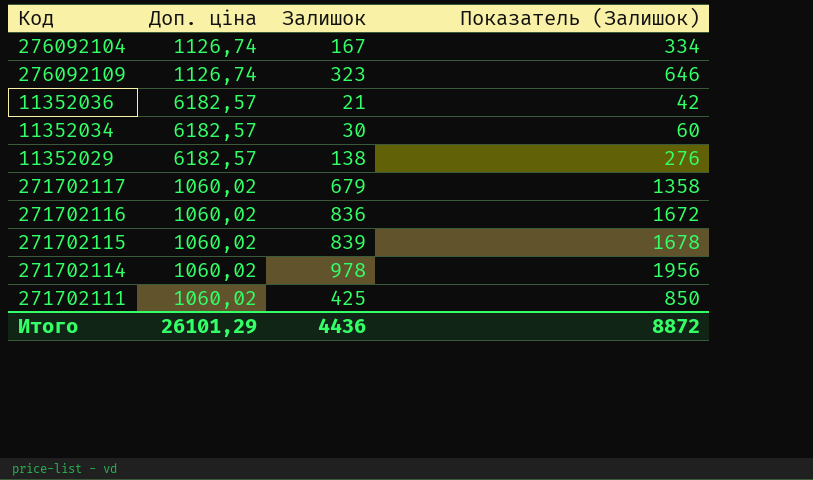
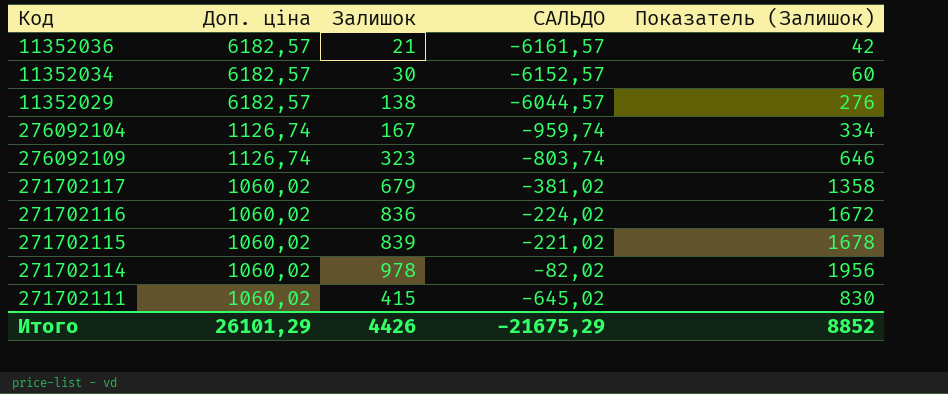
row order: none -> Доп. ціна descending
column САЛЬДО | formula: none -> [Залишок] - [Доп. ціна]
271702111 | Залишок: 425 -> 415
271702111 | Показатель (Залишок): 850 -> 830
Итого | Залишок: 4436 -> 4426
Итого | Показатель (Залишок): 8872 -> 8852

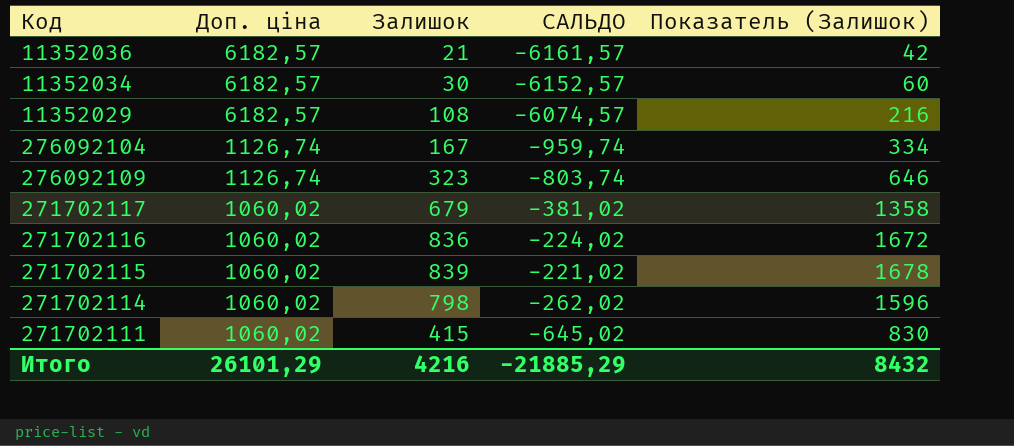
11352029 | Залишок: 138 -> 108
11352029 | САЛЬДО: -6044,57 -> -6074,57
11352029 | Показатель (Залишок): 276 -> 216
271702114 | Залишок: 978 -> 798
271702114 | САЛЬДО: -82,02 -> -262,02
271702114 | Показатель (Залишок): 1956 -> 1596
Итого | Залишок: 4426 -> 4216
Итого | САЛЬДО: -21675,29 -> -21885,29
Итого | Показатель (Залишок): 8852 -> 8432

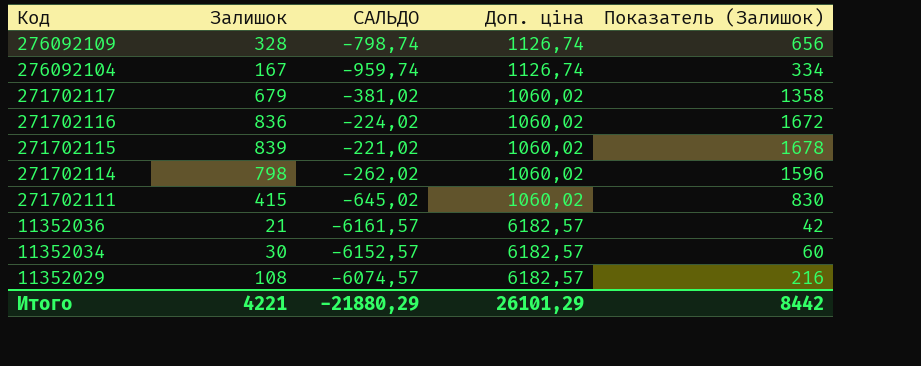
row order: Доп. ціна descending -> Код descending
column Доп. ціна | position: 2 -> 4
276092109 | Залишок: 323 -> 328
276092109 | САЛЬДО: -803,74 -> -798,74
276092109 | Показатель (Залишок): 646 -> 656
Итого | Залишок: 4216 -> 4221
Итого | САЛЬДО: -21885,29 -> -21880,29
Итого | Показатель (Залишок): 8432 -> 8442

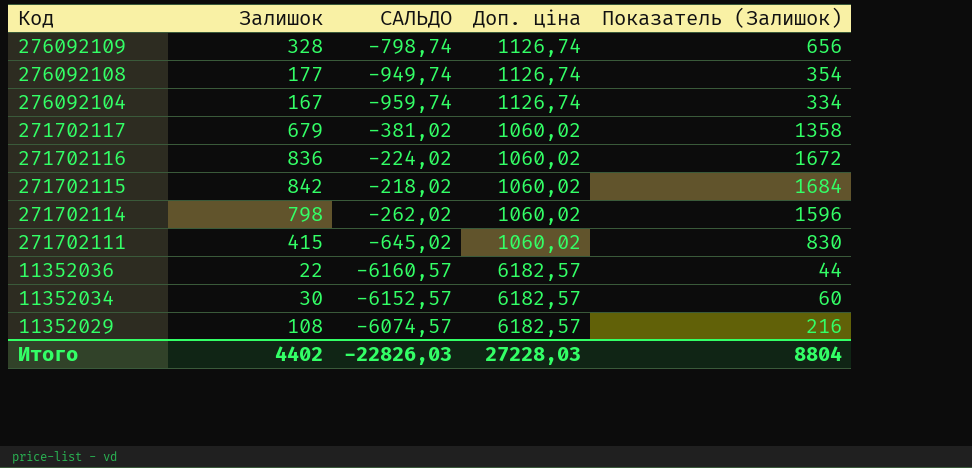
row 276092108: none -> 177 | -949,74 | 1126,74 | 354
271702115 | Залишок: 839 -> 842
271702115 | САЛЬДО: -221,02 -> -218,02
271702115 | Показатель (Залишок): 1678 -> 1684
11352036 | Залишок: 21 -> 22
11352036 | САЛЬДО: -6161,57 -> -6160,57
11352036 | Показатель (Залишок): 42 -> 44
Итого | Залишок: 4221 -> 4402
Итого | САЛЬДО: -21880,29 -> -22826,03
Итого | Доп. ціна: 26101,29 -> 27228,03
Итого | Показатель (Залишок): 8442 -> 8804

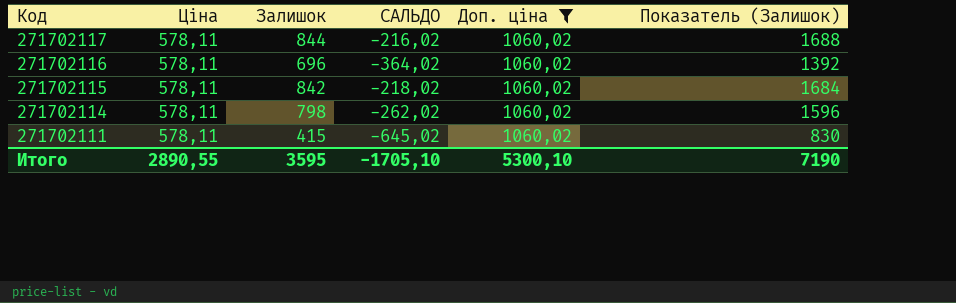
filter: none -> Доп. ціна = 1060,02
column Ціна | position: none -> 2
271702117 | Залишок: 679 -> 844
271702117 | САЛЬДО: -381,02 -> -216,02
271702117 | Показатель (Залишок): 1358 -> 1688
271702116 | Залишок: 836 -> 696
271702116 | САЛЬДО: -224,02 -> -364,02
271702116 | Показатель (Залишок): 1672 -> 1392
Итого | Залишок: 4402 -> 3595
Итого | САЛЬДО: -22826,03 -> -1705,10
Итого | Доп. ціна: 27228,03 -> 5300,10
Итого | Показатель (Залишок): 8804 -> 7190

